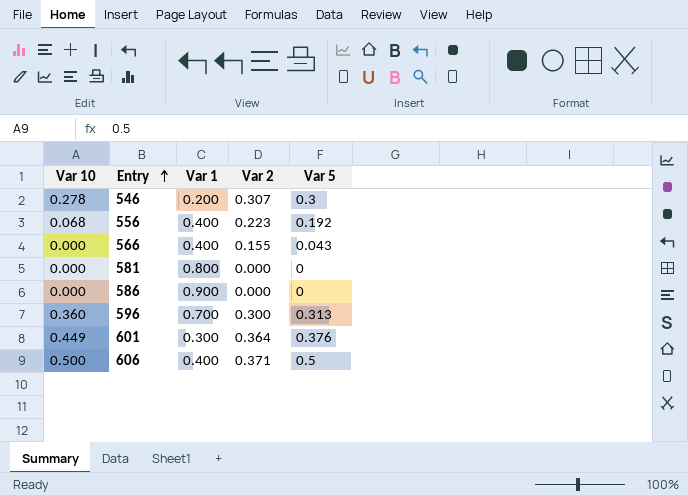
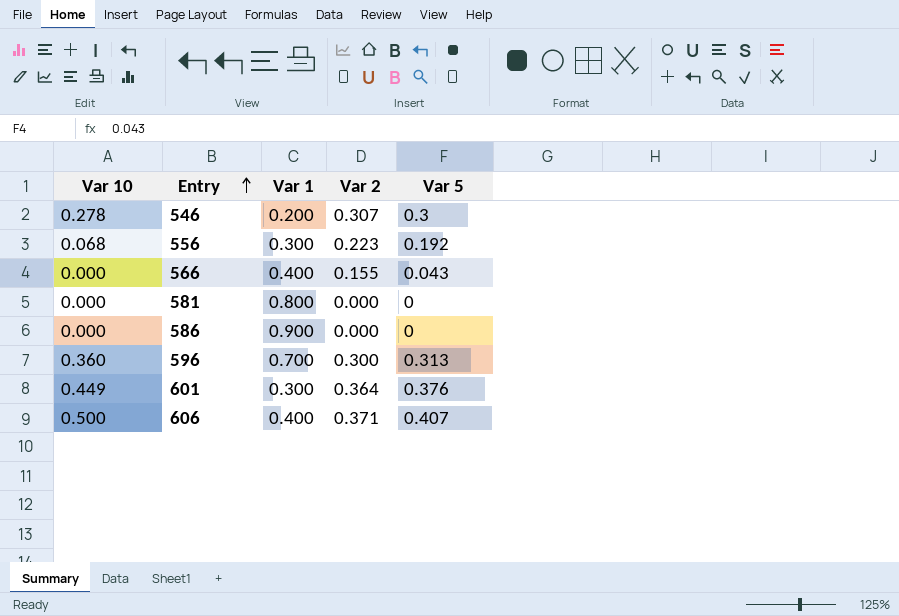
556 | Var 1: 0.400 -> 0.300
606 | Var 5: 0.5 -> 0.407

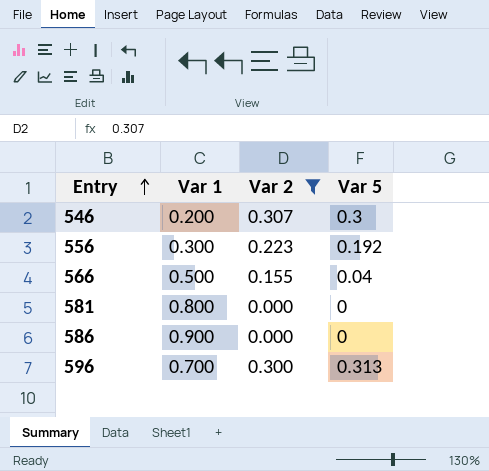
filter: none -> Var 2 <= 0.307
column Var 10 | position: 1 -> none
566 | Var 1: 0.400 -> 0.500
566 | Var 5: 0.043 -> 0.04

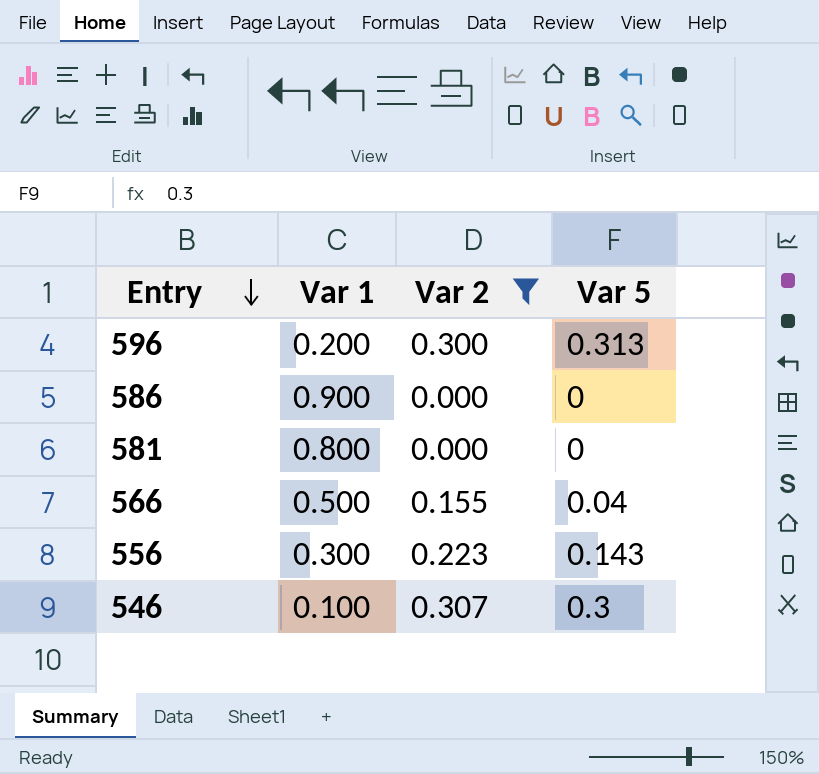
row order: Entry ascending -> Entry descending
596 | Var 1: 0.700 -> 0.200
556 | Var 5: 0.192 -> 0.143
546 | Var 1: 0.200 -> 0.100

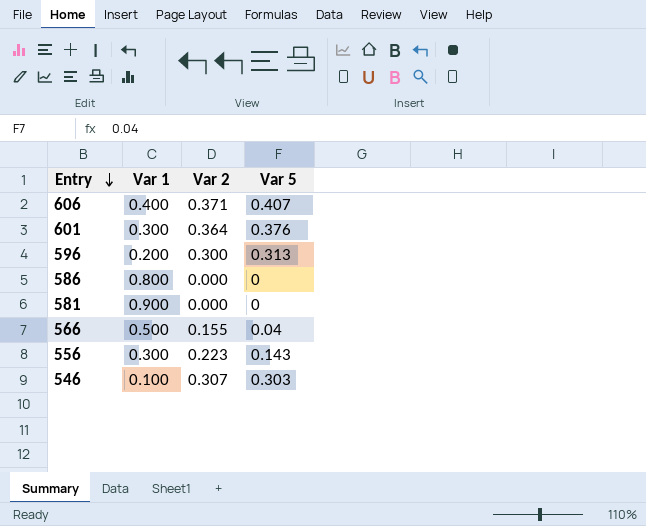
filter: Var 2 <= 0.307 -> none
586 | Var 1: 0.900 -> 0.800
581 | Var 1: 0.800 -> 0.900
546 | Var 5: 0.3 -> 0.303

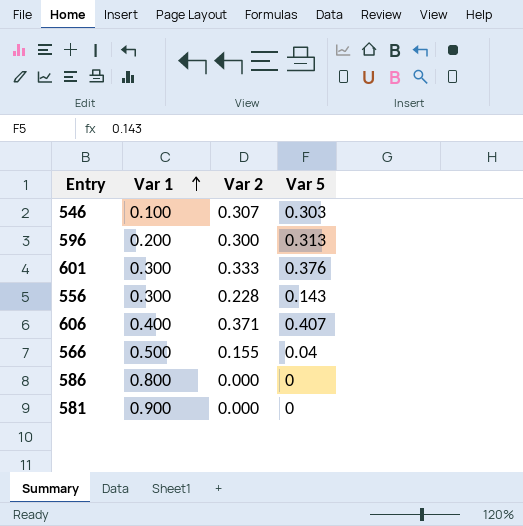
row order: Entry descending -> Var 1 ascending
601 | Var 2: 0.364 -> 0.333
556 | Var 2: 0.223 -> 0.228

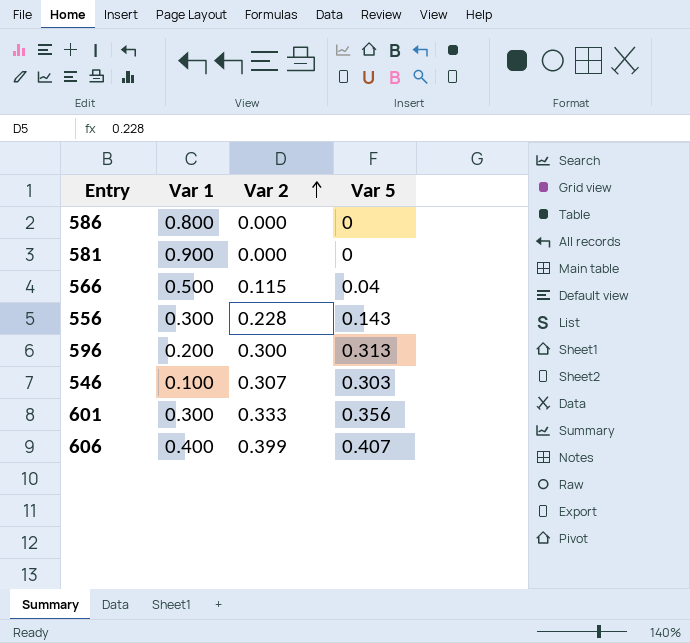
row order: Var 1 ascending -> Var 2 ascending
566 | Var 2: 0.155 -> 0.115
601 | Var 5: 0.376 -> 0.356
606 | Var 2: 0.371 -> 0.399

